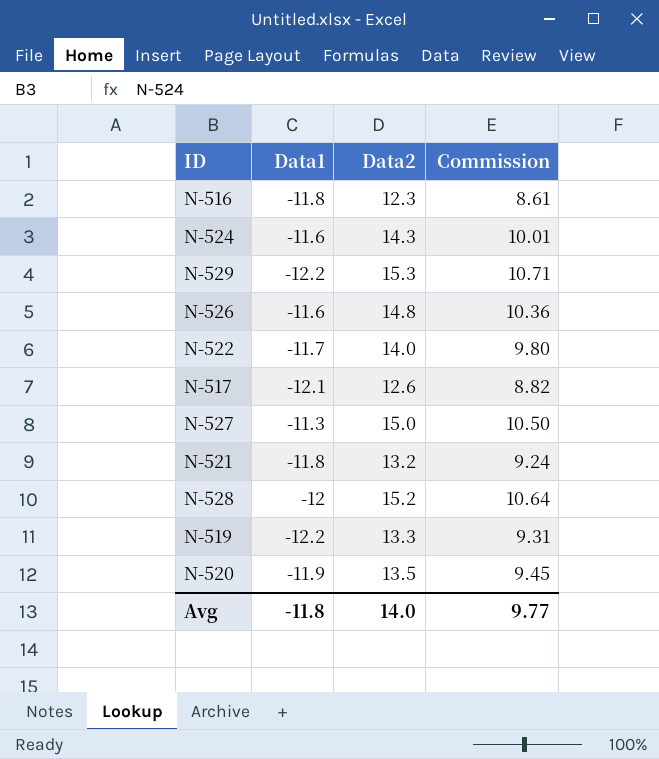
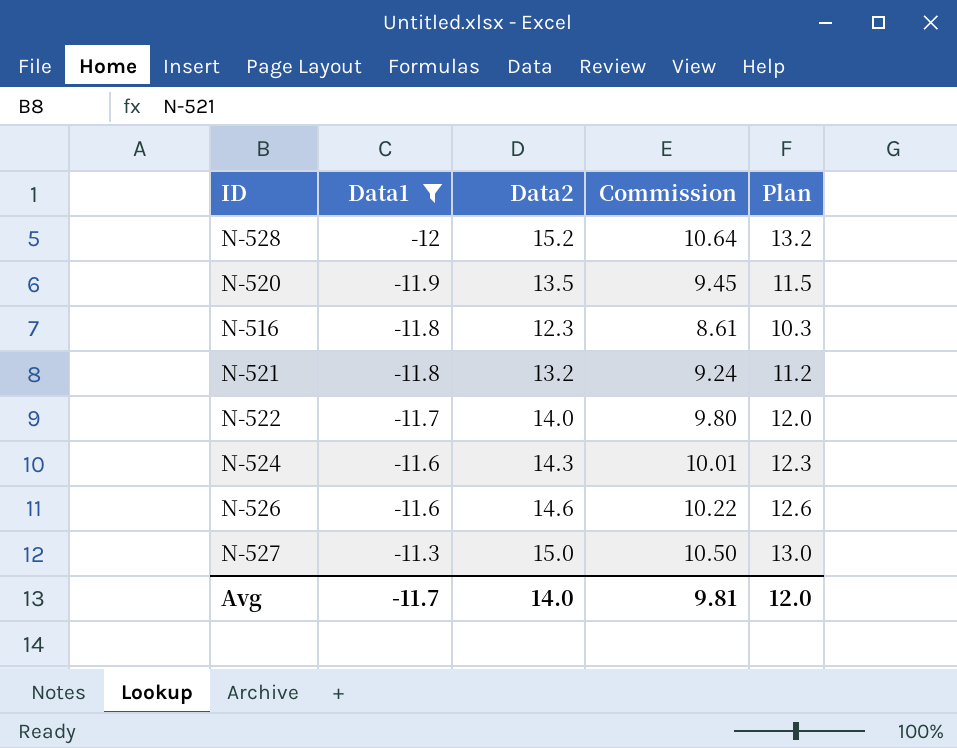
filter: none -> Data1 >= -12
row order: none -> Data1 ascending
column Plan | formula: none -> [Data2] - 2
N-526 | Data2: 14.8 -> 14.6
N-526 | Commission: 10.36 -> 10.22
Avg | Data1: -11.8 -> -11.7
Avg | Commission: 9.77 -> 9.81

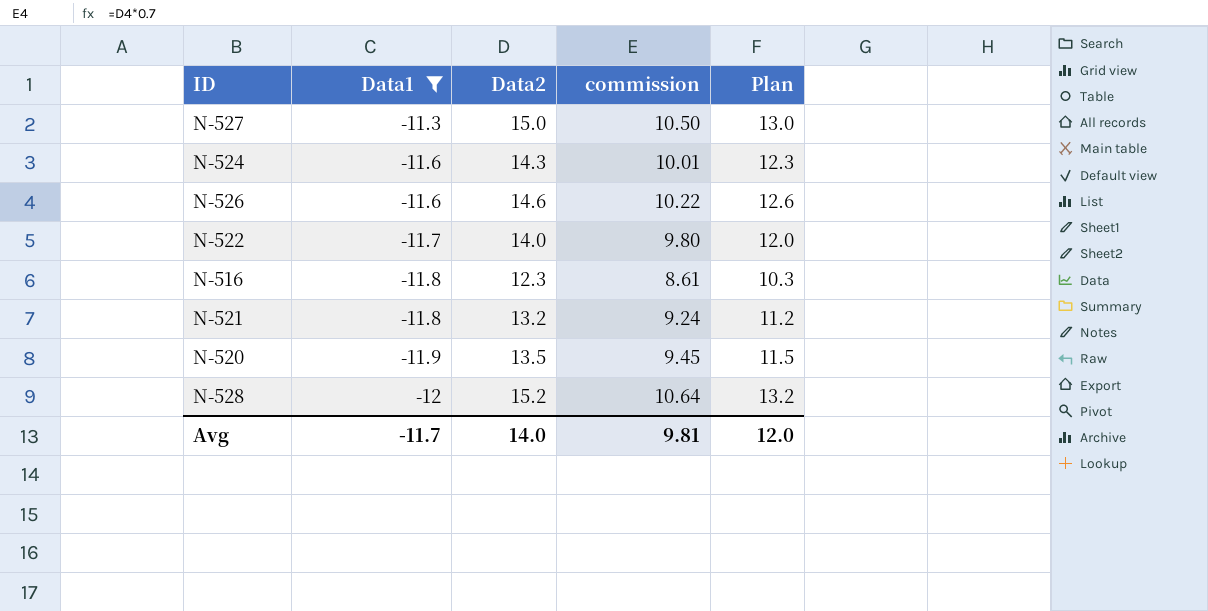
row order: Data1 ascending -> Data1 descending
column name: Commission -> commission

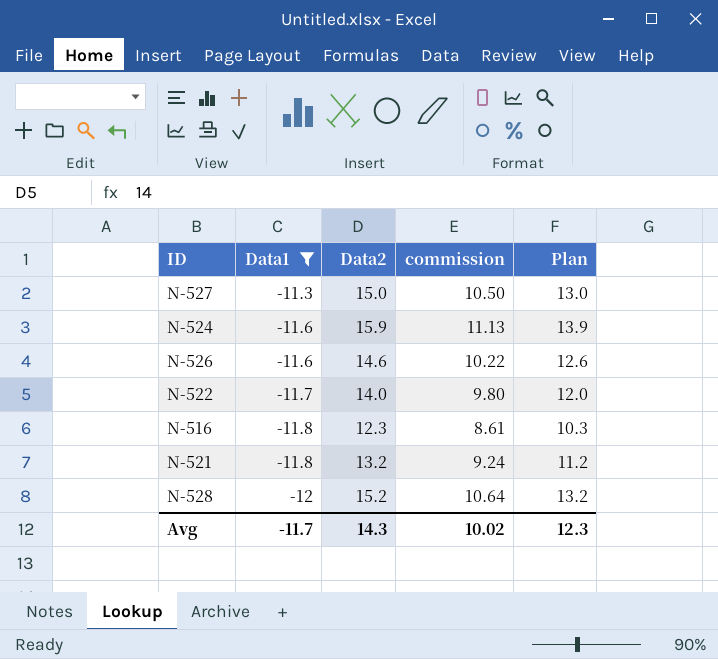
row N-520: -11.9 | 13.5 | 9.45 | 11.5 -> none
N-524 | Data2: 14.3 -> 15.9
N-524 | commission: 10.01 -> 11.13
N-524 | Plan: 12.3 -> 13.9
Avg | Data2: 14.0 -> 14.3
Avg | commission: 9.81 -> 10.02
Avg | Plan: 12.0 -> 12.3

